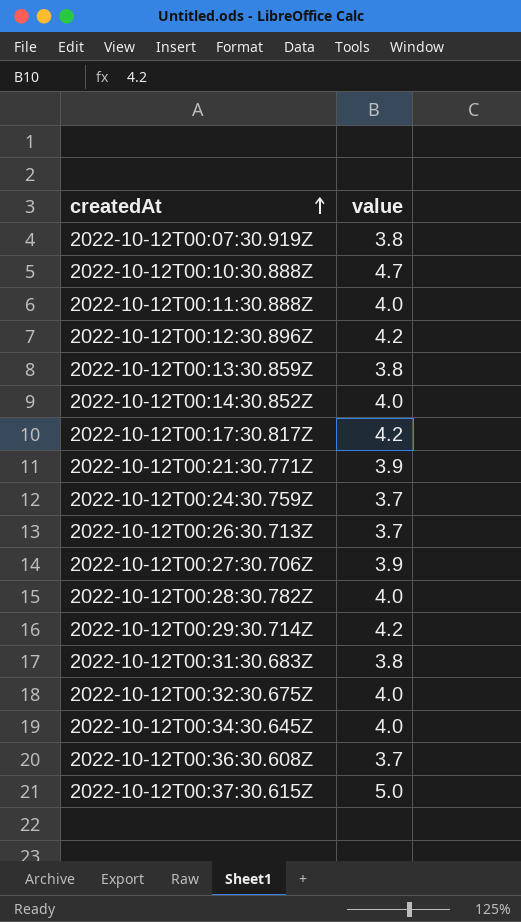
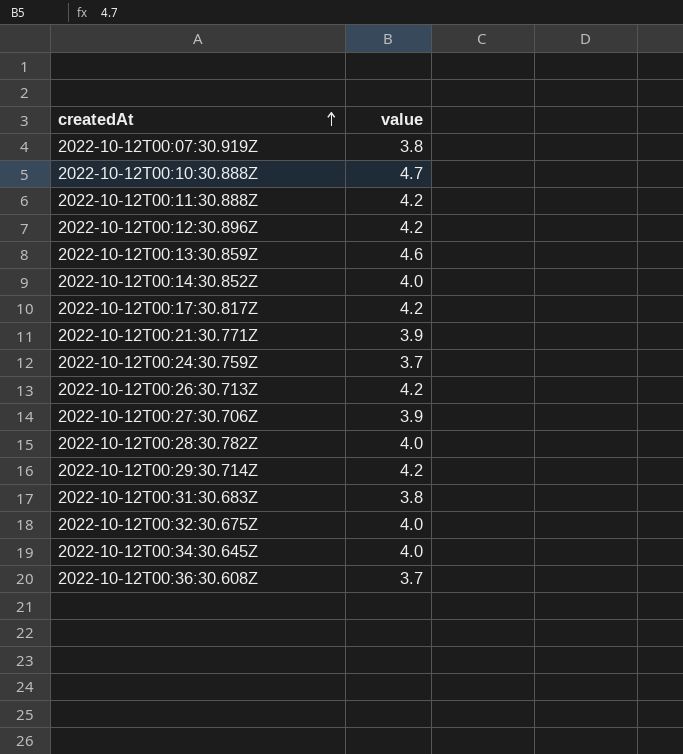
row 2022-10-12T00:37:30.615Z: 5.0 -> none
2022-10-12T00:11:30.888Z | value: 4.0 -> 4.2
2022-10-12T00:13:30.859Z | value: 3.8 -> 4.6
2022-10-12T00:26:30.713Z | value: 3.7 -> 4.2

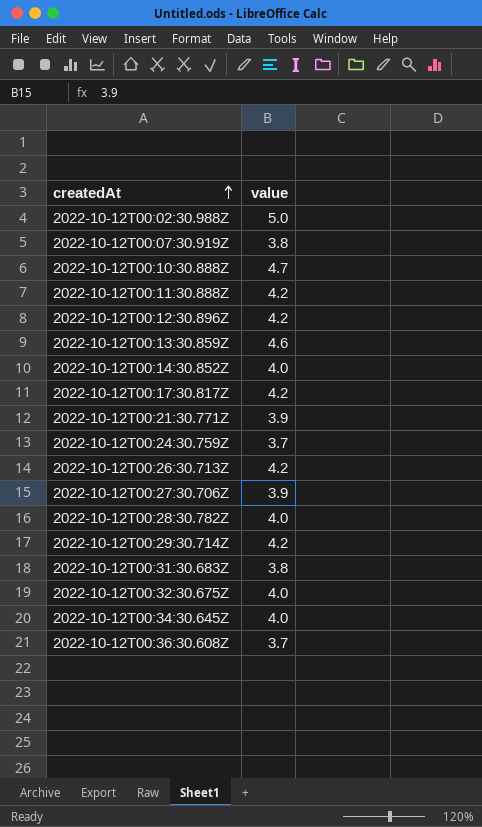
row 2022-10-12T00:02:30.988Z: none -> 5.0

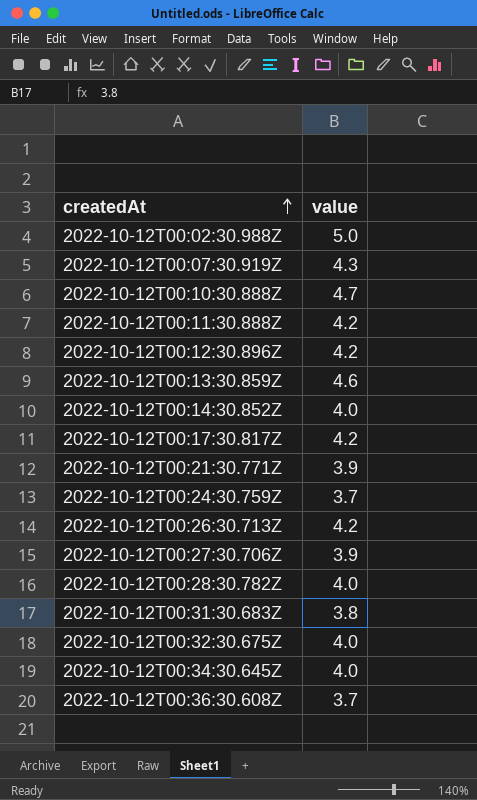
row 2022-10-12T00:29:30.714Z: 4.2 -> none
2022-10-12T00:07:30.919Z | value: 3.8 -> 4.3

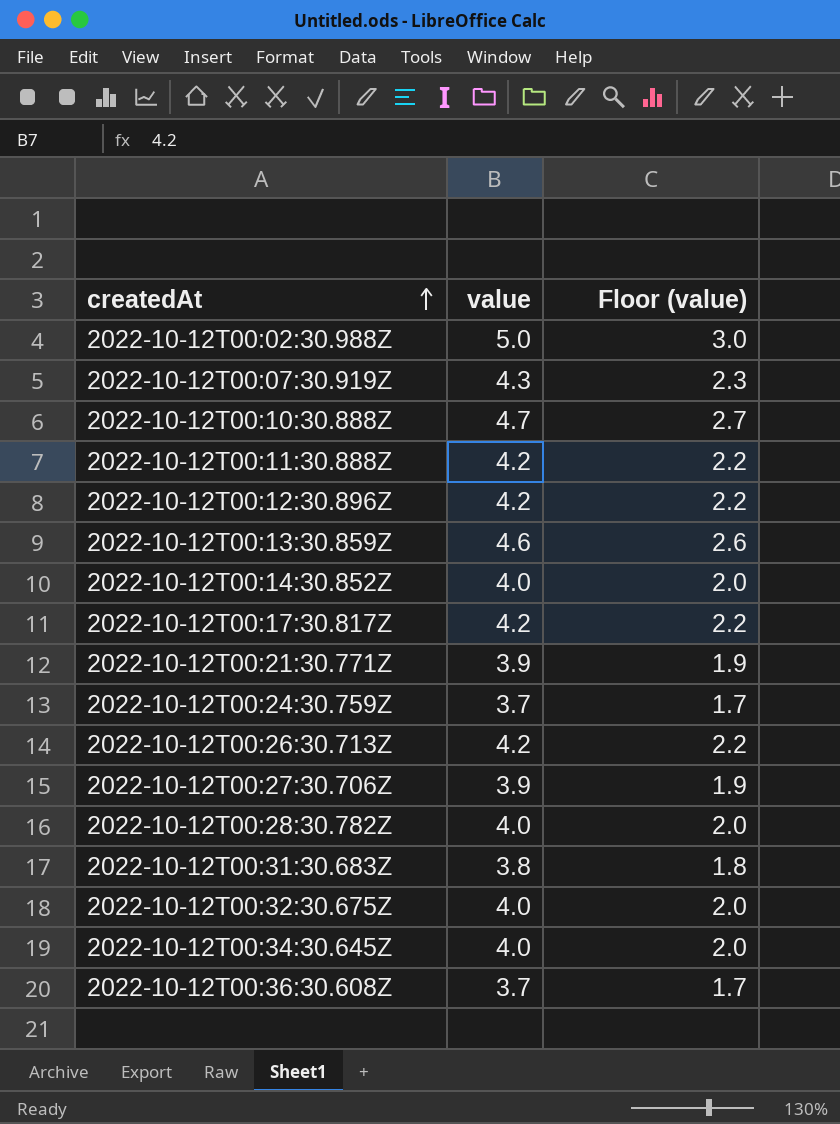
column Floor (value) | formula: none -> [value] - 2

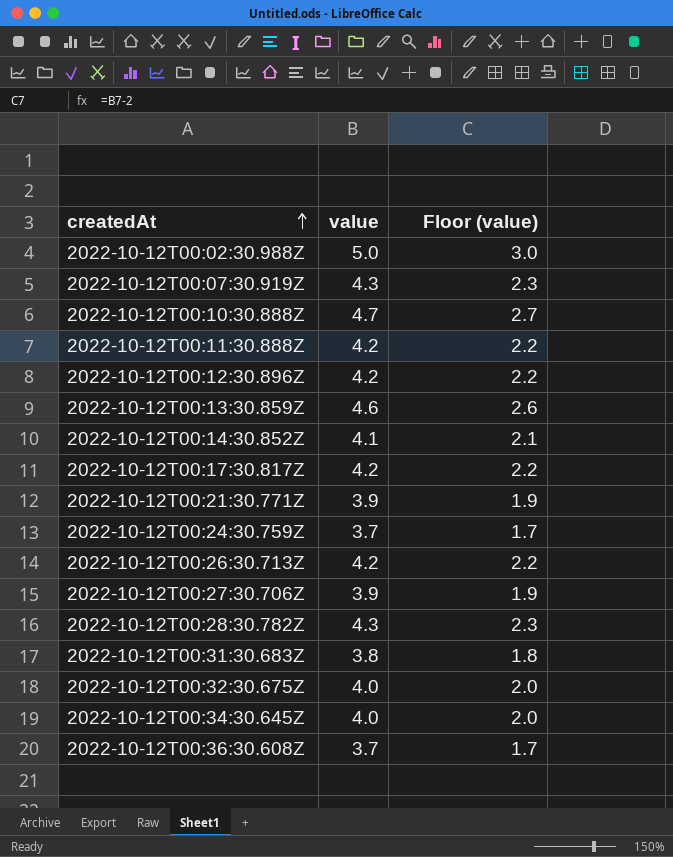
2022-10-12T00:14:30.852Z | value: 4.0 -> 4.1
2022-10-12T00:14:30.852Z | Floor (value): 2.0 -> 2.1
2022-10-12T00:28:30.782Z | value: 4.0 -> 4.3
2022-10-12T00:28:30.782Z | Floor (value): 2.0 -> 2.3

